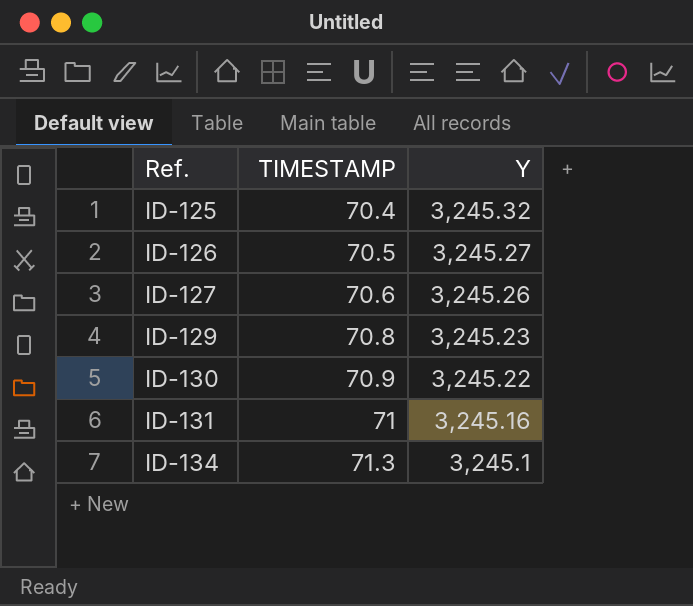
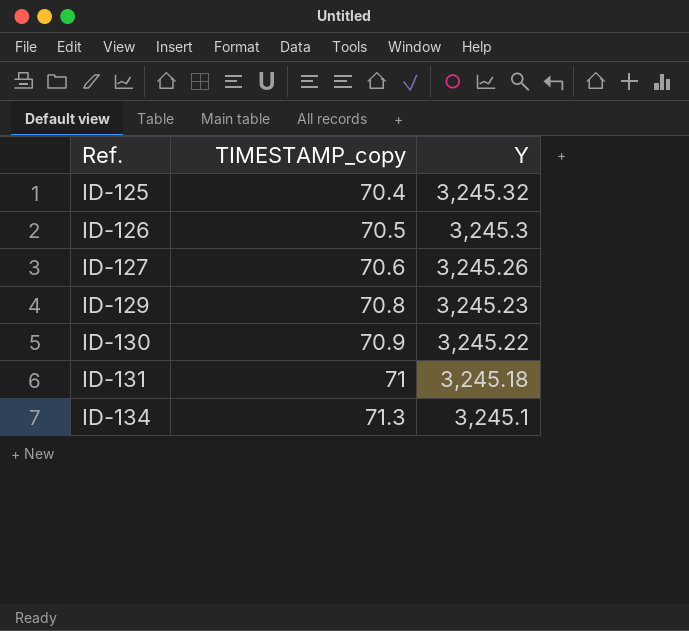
column name: TIMESTAMP -> TIMESTAMP_copy
ID-126 | Y: 3,245.27 -> 3,245.3
ID-131 | Y: 3,245.16 -> 3,245.18

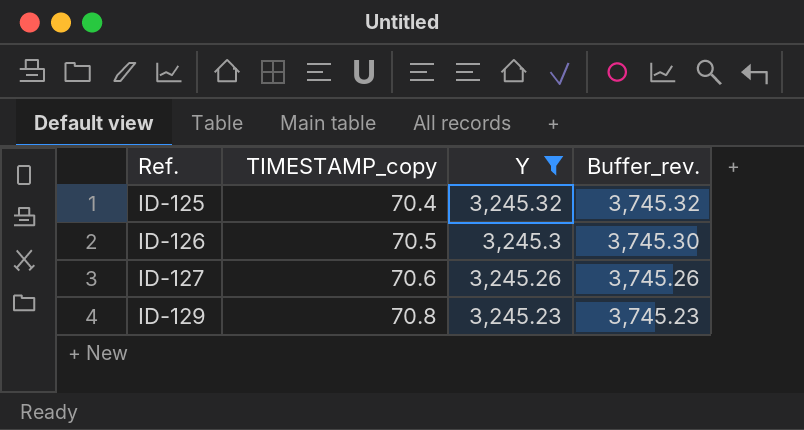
filter: none -> Y >= 3,245.23
column Buffer_rev. | formula: none -> [Y] + 500

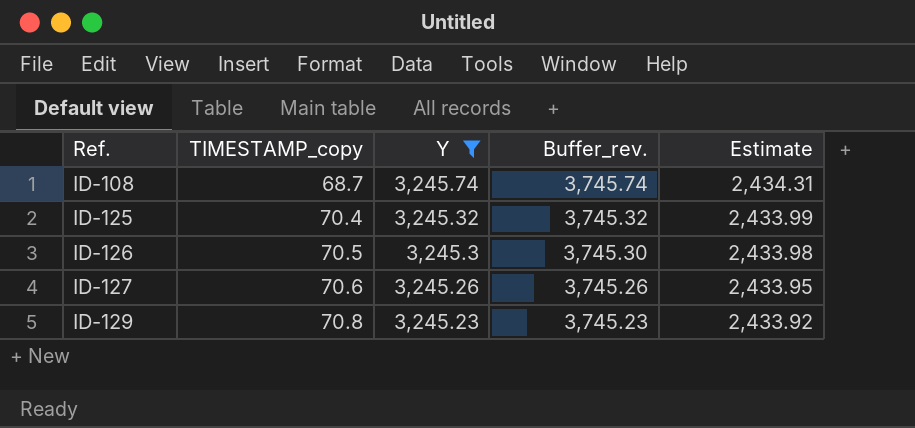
column Estimate | formula: none -> [Y] * 0.75
row ID-108: none -> 68.7 | 3,245.74 | 3,745.74 | 2,434.31

